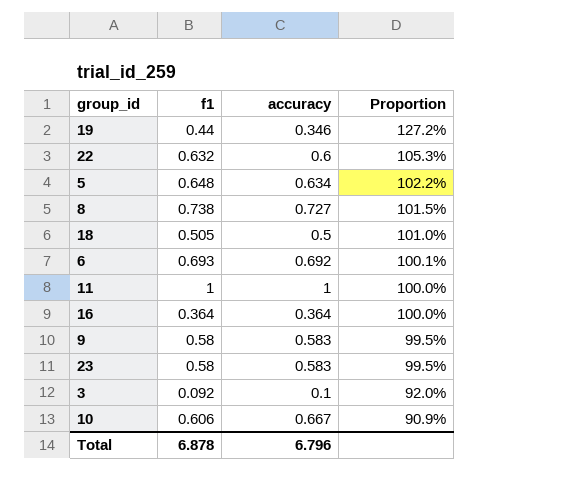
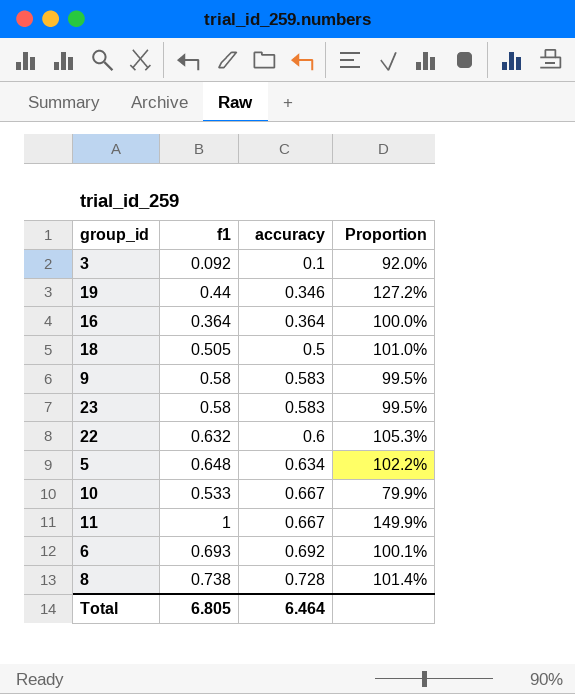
row order: Proportion descending -> accuracy ascending
10 | f1: 0.606 -> 0.533
10 | Proportion: 90.9% -> 79.9%
11 | accuracy: 1 -> 0.667
11 | Proportion: 100.0% -> 149.9%
8 | accuracy: 0.727 -> 0.728
8 | Proportion: 101.5% -> 101.4%
Total | f1: 6.878 -> 6.805
Total | accuracy: 6.796 -> 6.464

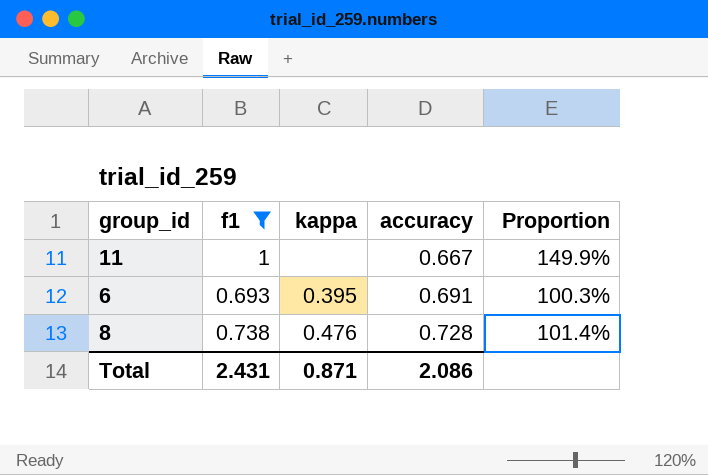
filter: none -> f1 >= 0.693
column kappa | position: none -> 3
6 | accuracy: 0.692 -> 0.691
6 | Proportion: 100.1% -> 100.3%
Total | f1: 6.805 -> 2.431
Total | accuracy: 6.464 -> 2.086

